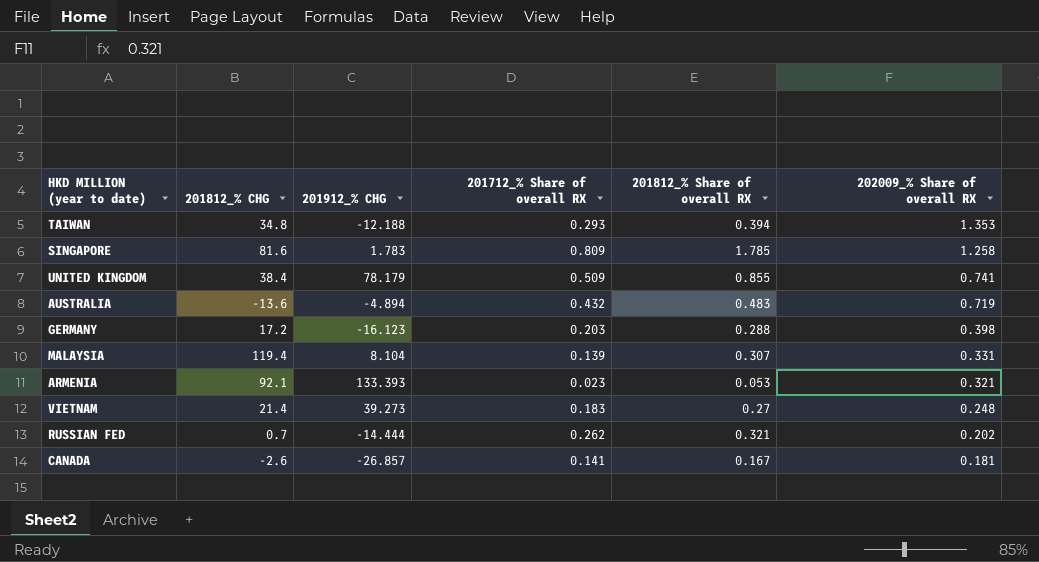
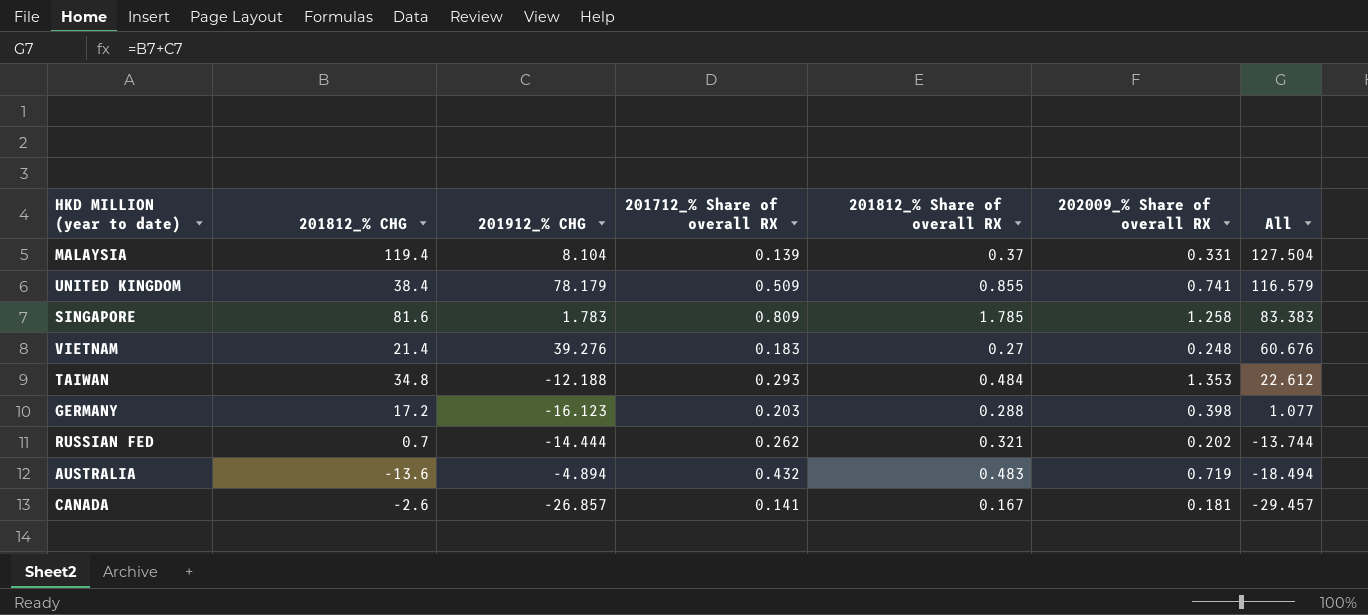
row order: 202009_% Share of overall RX descending -> All descending
column All | formula: none -> [201812_% CHG] + [201912_% CHG]
row ARMENIA: 92.1 | 133.393 | 0.023 | 0.053 | 0.321 -> none
MALAYSIA | 201812_% Share of overall RX: 0.307 -> 0.37
VIETNAM | 201912_% CHG: 39.273 -> 39.276
TAIWAN | 201812_% Share of overall RX: 0.394 -> 0.484

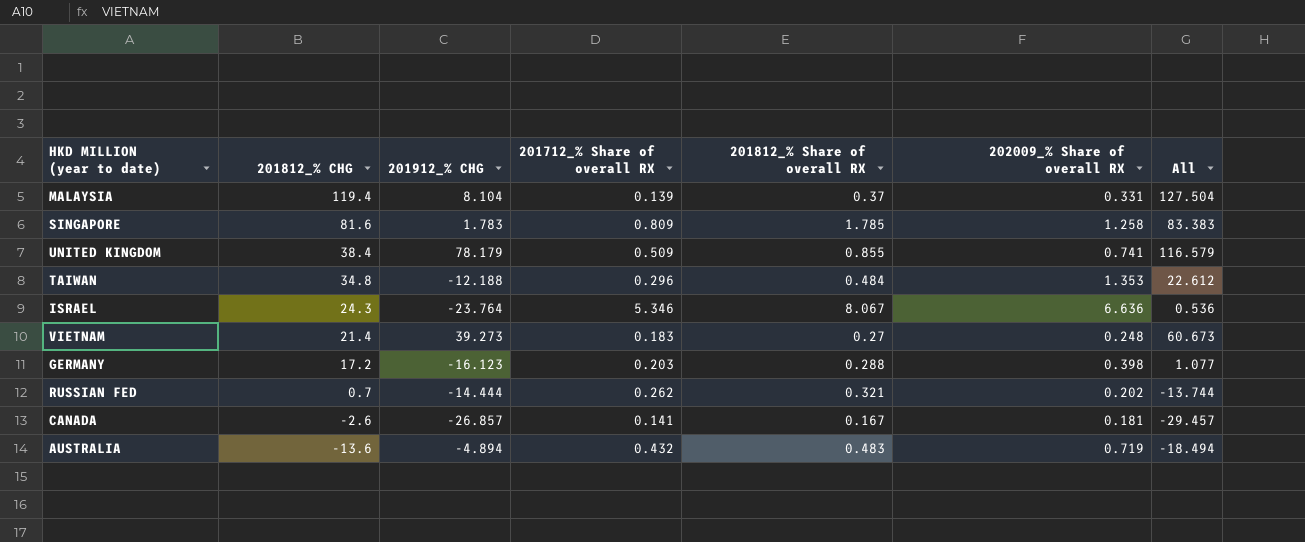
row order: All descending -> 201812_% CHG descending
TAIWAN | 201712_% Share of overall RX: 0.293 -> 0.296
row ISRAEL: none -> 24.3 | -23.764 | 5.346 | 8.067 | 6.636 | 0.536
VIETNAM | 201912_% CHG: 39.276 -> 39.273
VIETNAM | All: 60.676 -> 60.673

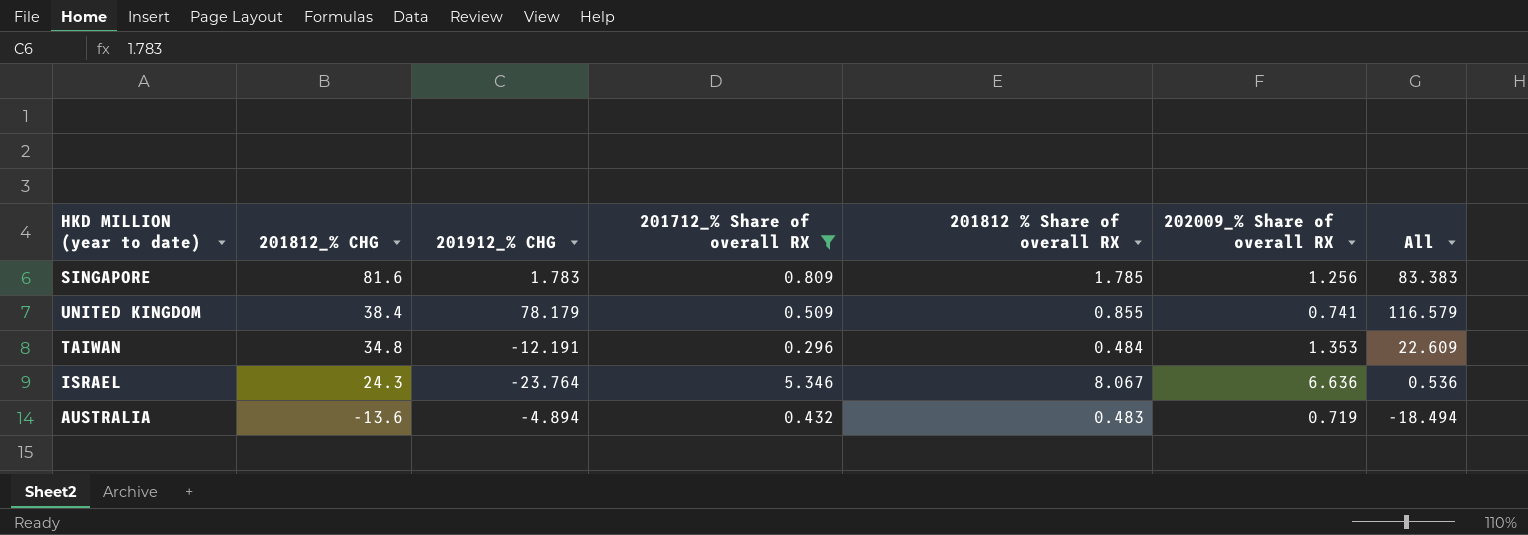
filter: none -> 201712_% Share of overall RX >= 0.296
column name: 201812_% Share of overall RX -> 201812 % Share of overall RX
SINGAPORE | 202009_% Share of overall RX: 1.258 -> 1.256
TAIWAN | 201912_% CHG: -12.188 -> -12.191
TAIWAN | All: 22.612 -> 22.609

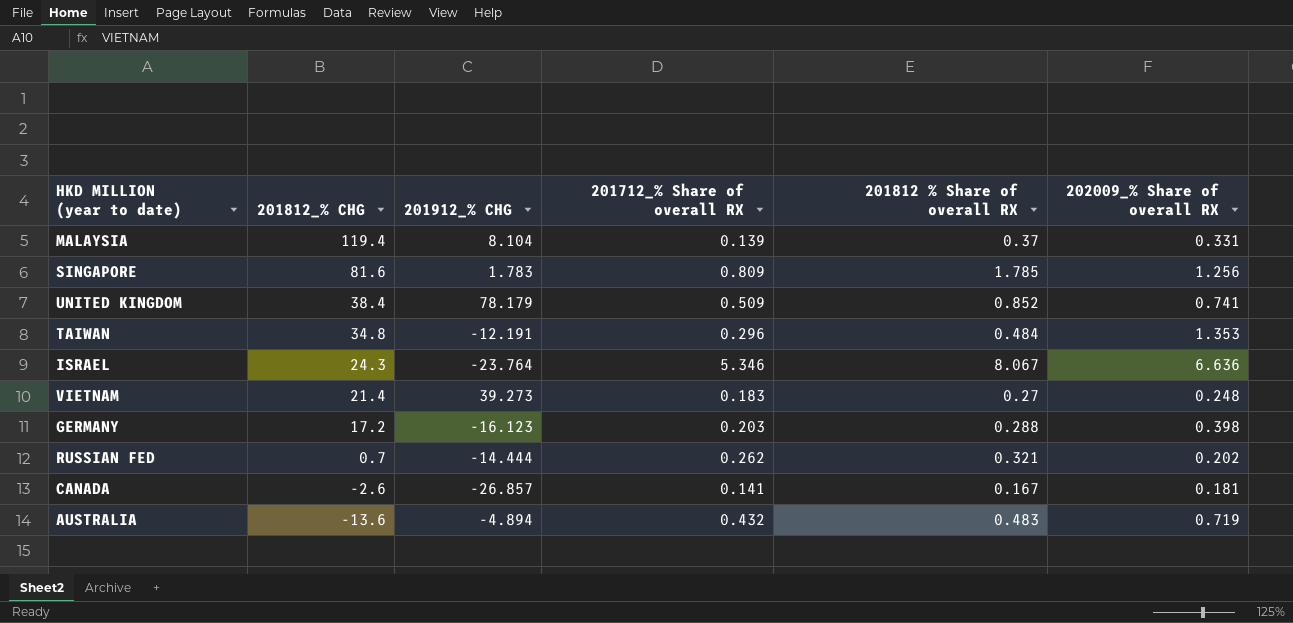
filter: 201712_% Share of overall RX >= 0.296 -> none
column All | formula: [201812_% CHG] + [201912_% CHG] -> none
UNITED KINGDOM | 201812 % Share of overall RX: 0.855 -> 0.852

